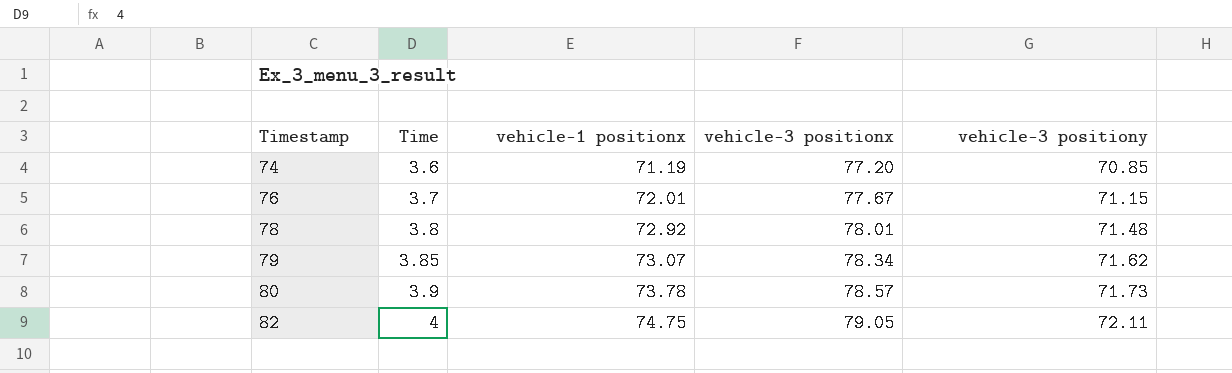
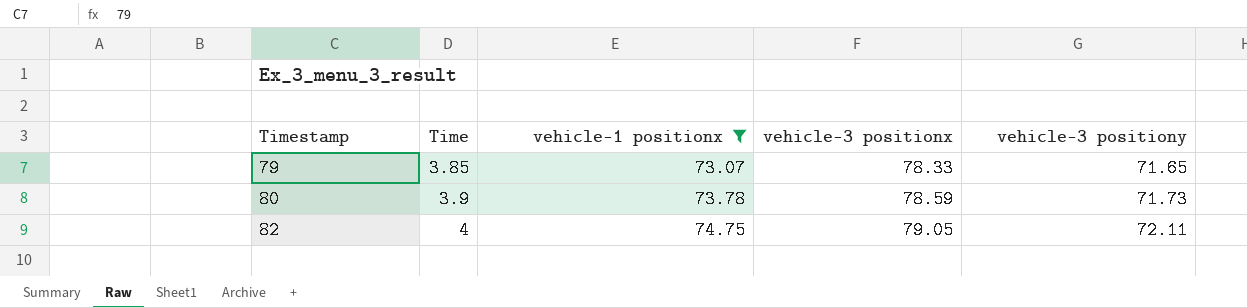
filter: none -> vehicle-1 positionx >= 73.07
79 | vehicle-3 positionx: 78.34 -> 78.33
79 | vehicle-3 positiony: 71.62 -> 71.65
80 | vehicle-3 positionx: 78.57 -> 78.59

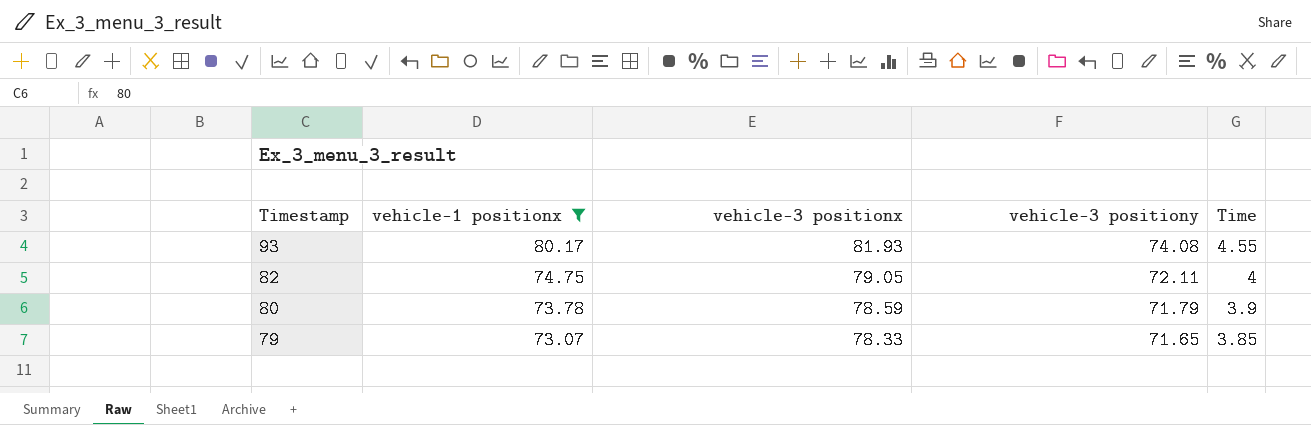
row order: Timestamp ascending -> Timestamp descending
column Time | position: 2 -> 5
row 93: none -> 80.17 | 81.93 | 74.08 | 4.55
80 | vehicle-3 positiony: 71.73 -> 71.79

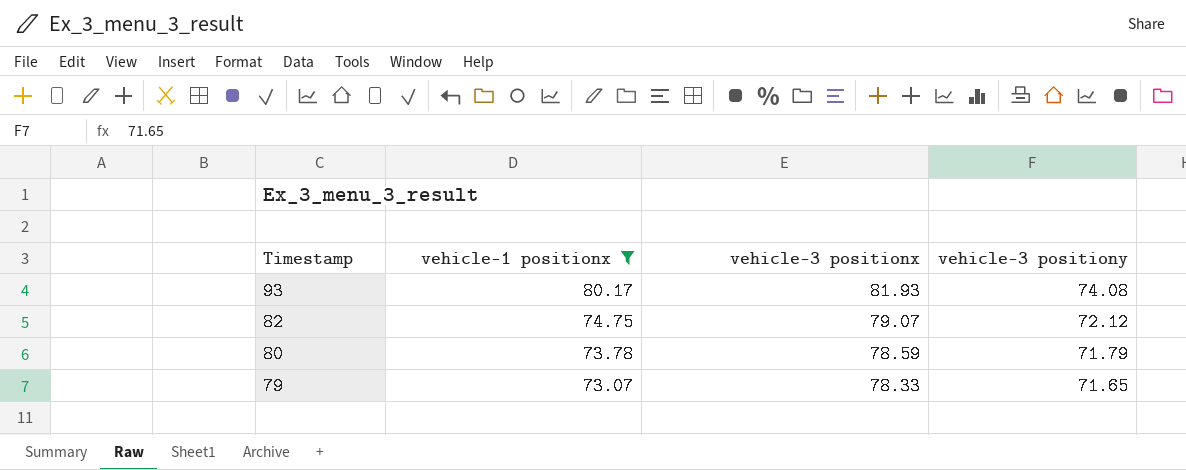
column Time | position: 5 -> none
82 | vehicle-3 positionx: 79.05 -> 79.07
82 | vehicle-3 positiony: 72.11 -> 72.12

